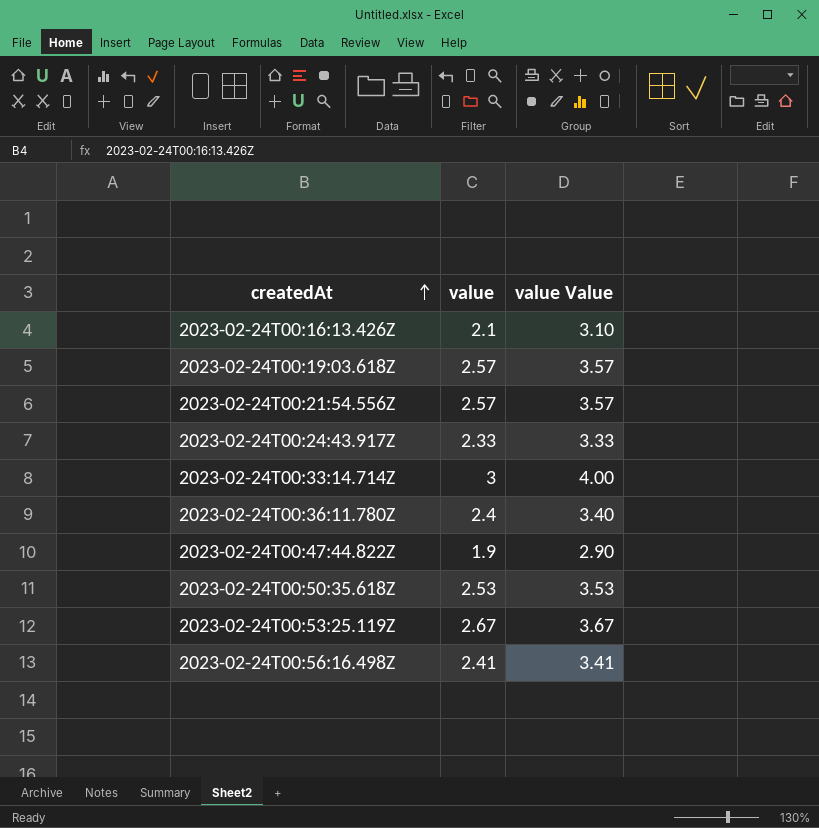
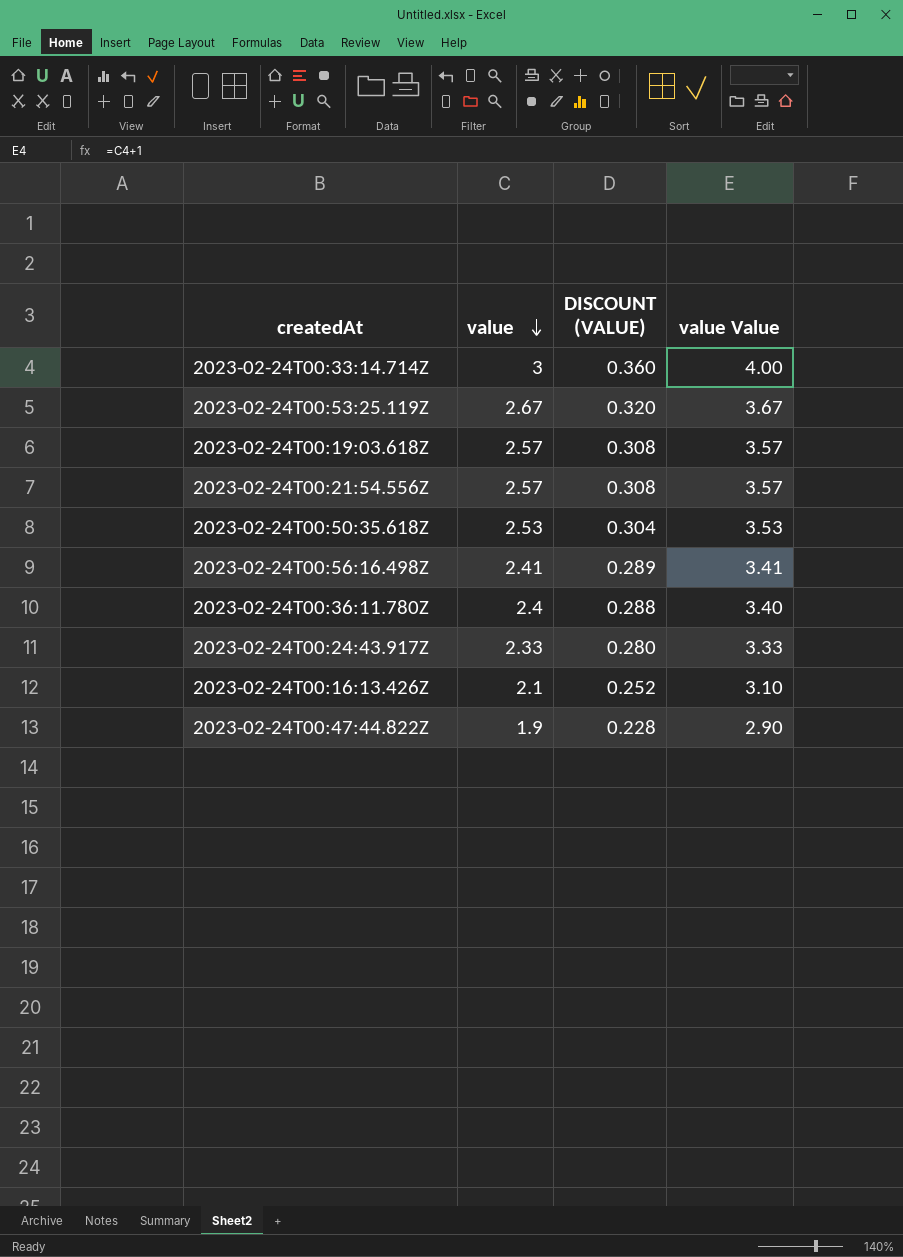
row order: createdAt ascending -> value descending
column DISCOUNT (VALUE) | formula: none -> [value] * 0.12

